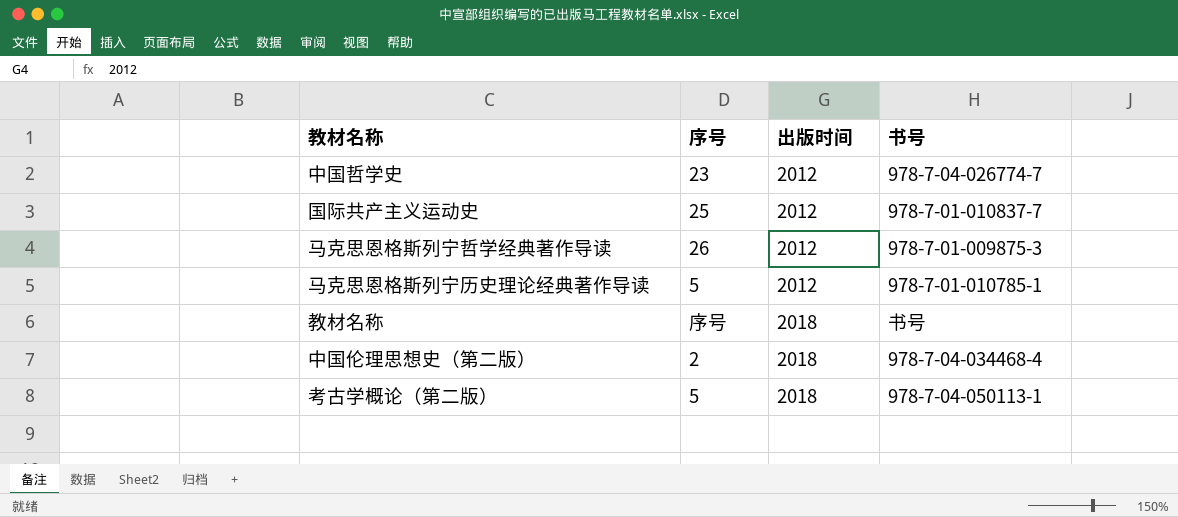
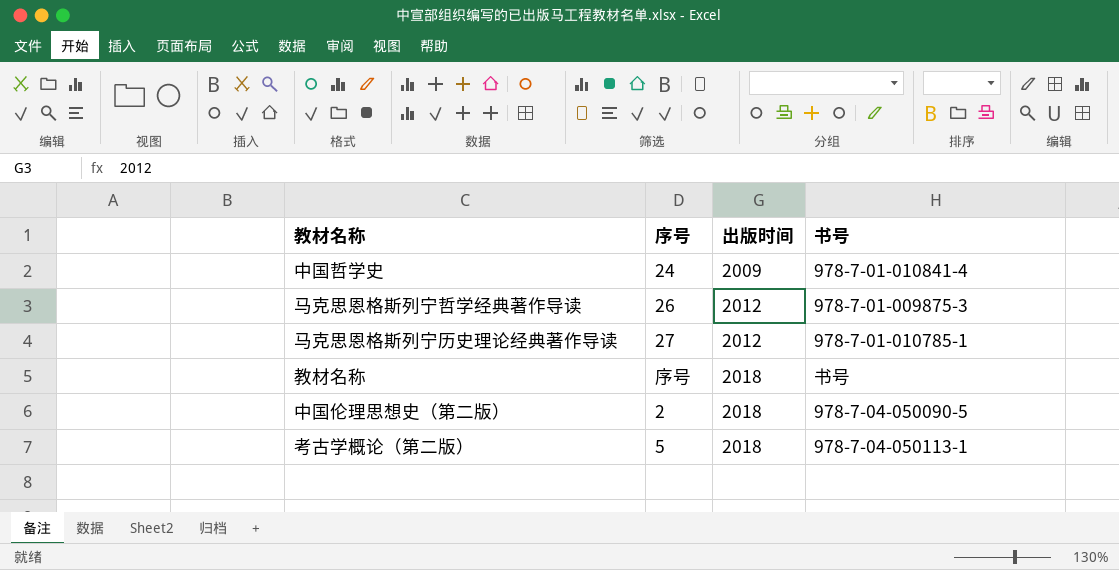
row 国际共产主义运动史: 25 | 2012 | 978-7-01-010837-7 -> none
中国哲学史 | 序号: 23 -> 24
中国哲学史 | 出版时间: 2012 -> 2009
中国哲学史 | 书号: 978-7-04-026774-7 -> 978-7-01-010841-4
马克思恩格斯列宁历史理论经典著作导读 | 序号: 5 -> 27
中国伦理思想史（第二版） | 书号: 978-7-04-034468-4 -> 978-7-04-050090-5

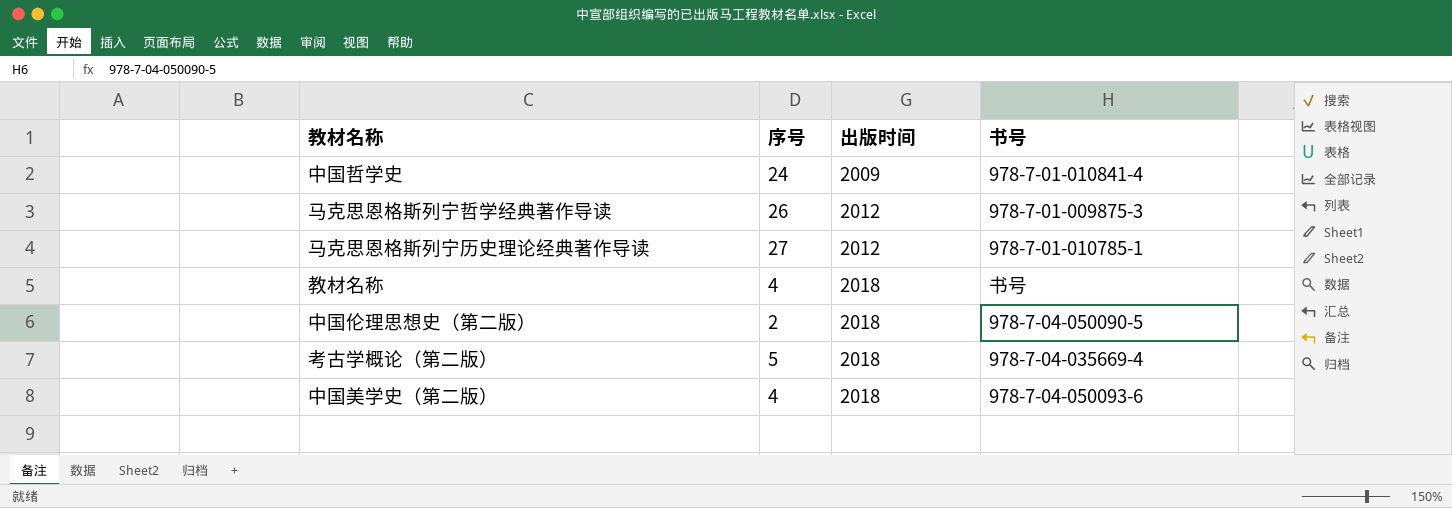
教材名称 | 序号: 序号 -> 4
考古学概论（第二版） | 书号: 978-7-04-050113-1 -> 978-7-04-035669-4
row 中国美学史（第二版）: none -> 4 | 2018 | 978-7-04-050093-6

